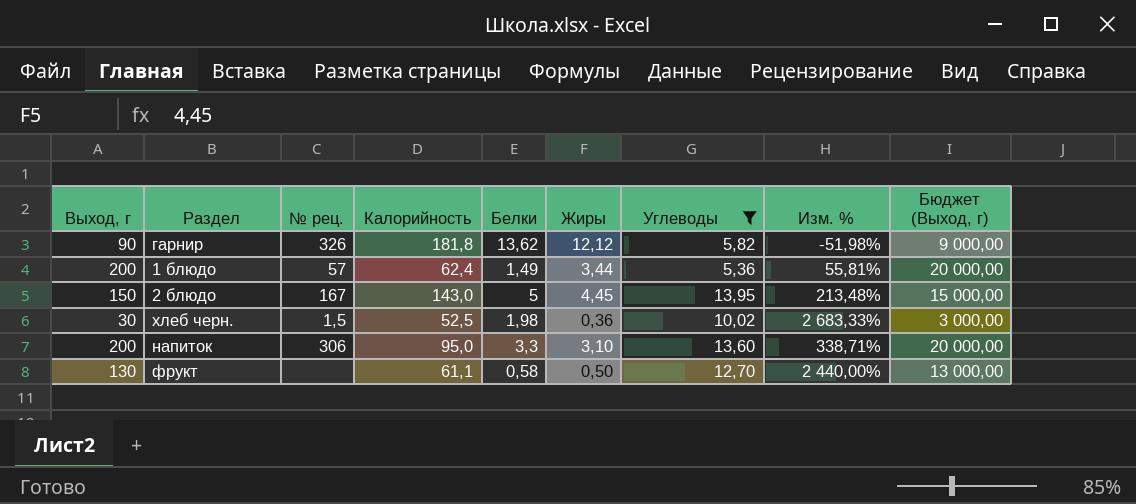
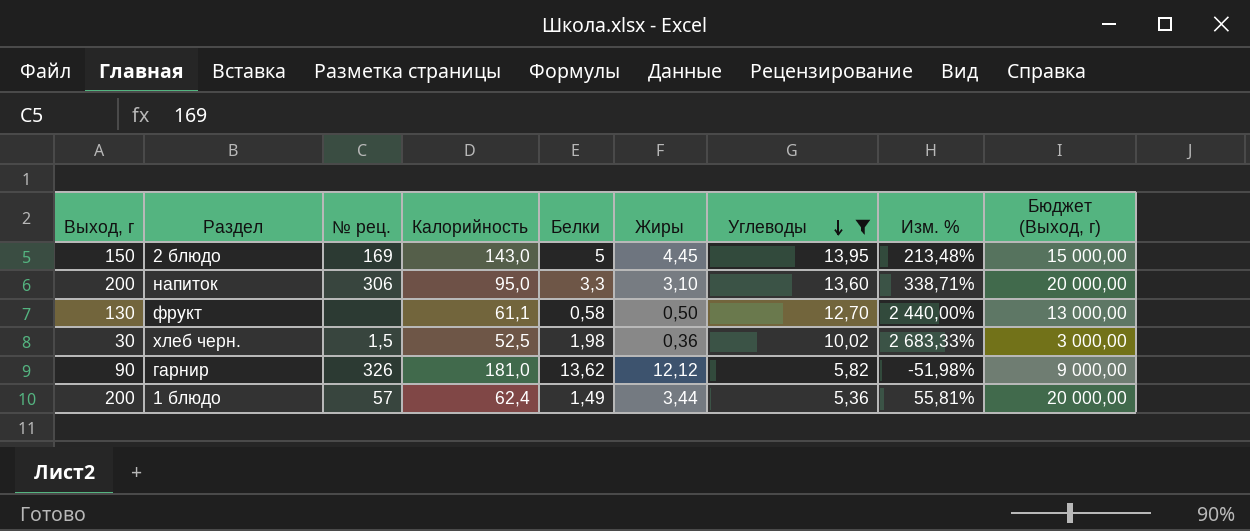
row order: none -> Углеводы descending
2 блюдо | № рец.: 167 -> 169
гарнир | Калорийность: 181,8 -> 181,0

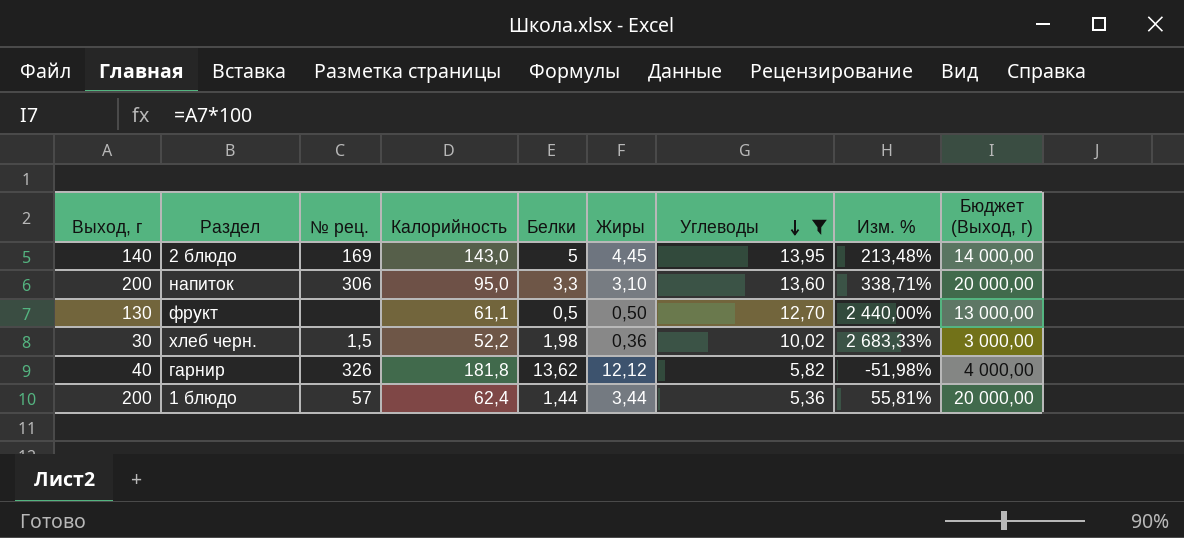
2 блюдо | Выход, г: 150 -> 140
2 блюдо | Бюджет (Выход, г): 15 000,00 -> 14 000,00
фрукт | Белки: 0,58 -> 0,5
хлеб черн. | Калорийность: 52,5 -> 52,2
гарнир | Выход, г: 90 -> 40
гарнир | Калорийность: 181,0 -> 181,8
гарнир | Бюджет (Выход, г): 9 000,00 -> 4 000,00
1 блюдо | Белки: 1,49 -> 1,44

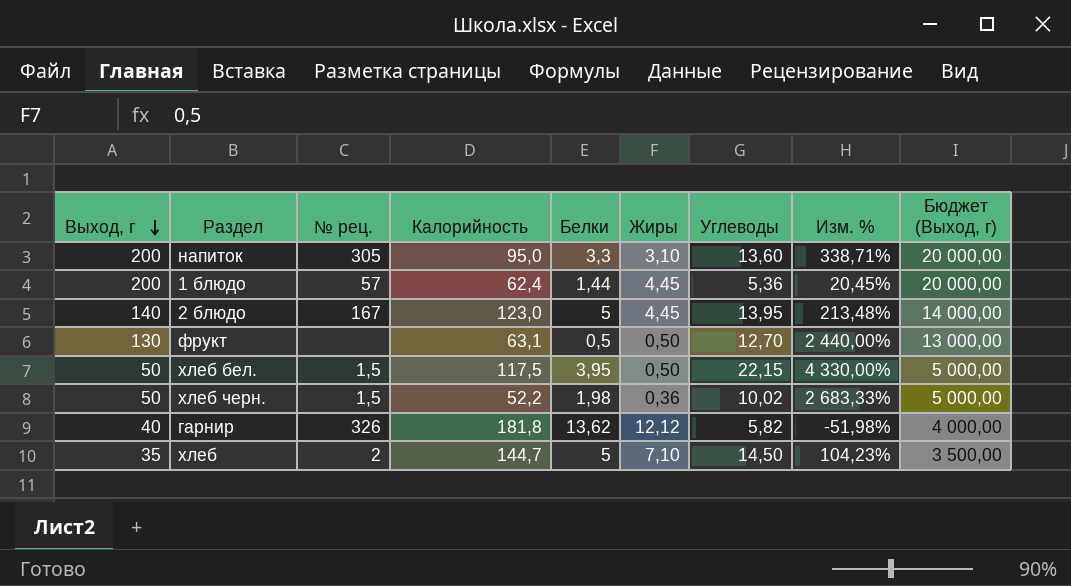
filter: Углеводы <= 13,95 -> none
row order: Углеводы descending -> Выход, г descending
напиток | № рец.: 306 -> 305
1 блюдо | Жиры: 3,44 -> 4,45
1 блюдо | Изм. %: 55,81% -> 20,45%
2 блюдо | № рец.: 169 -> 167
2 блюдо | Калорийность: 143,0 -> 123,0
фрукт | Калорийность: 61,1 -> 63,1
хлеб черн. | Выход, г: 30 -> 50
хлеб черн. | Бюджет (Выход, г): 3 000,00 -> 5 000,00

